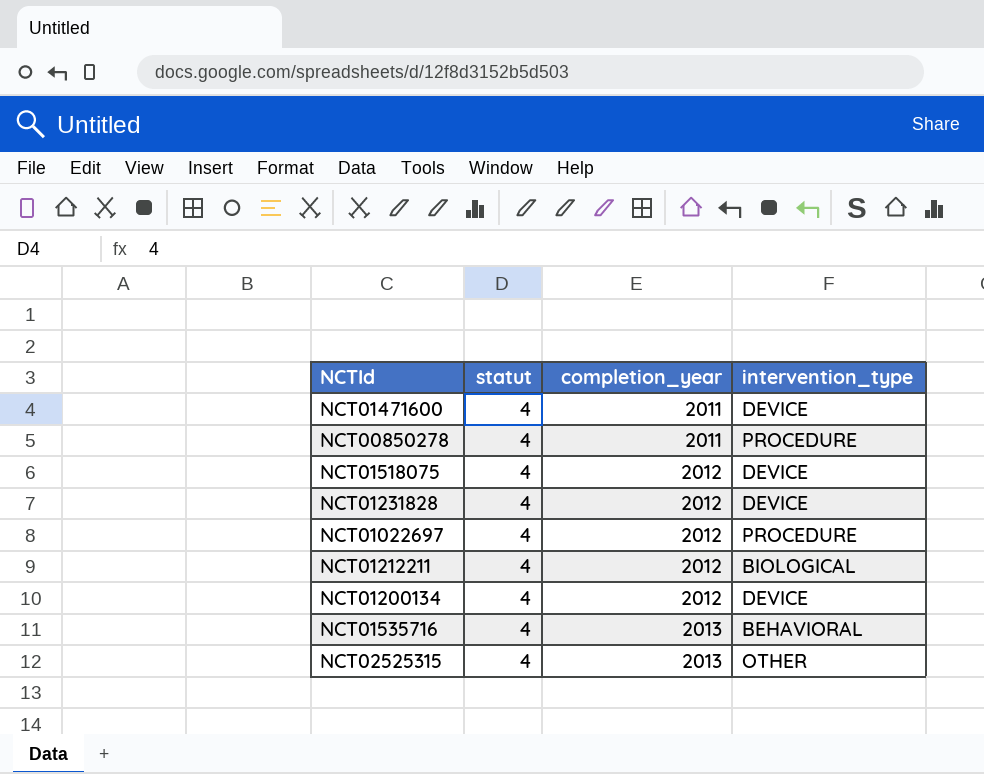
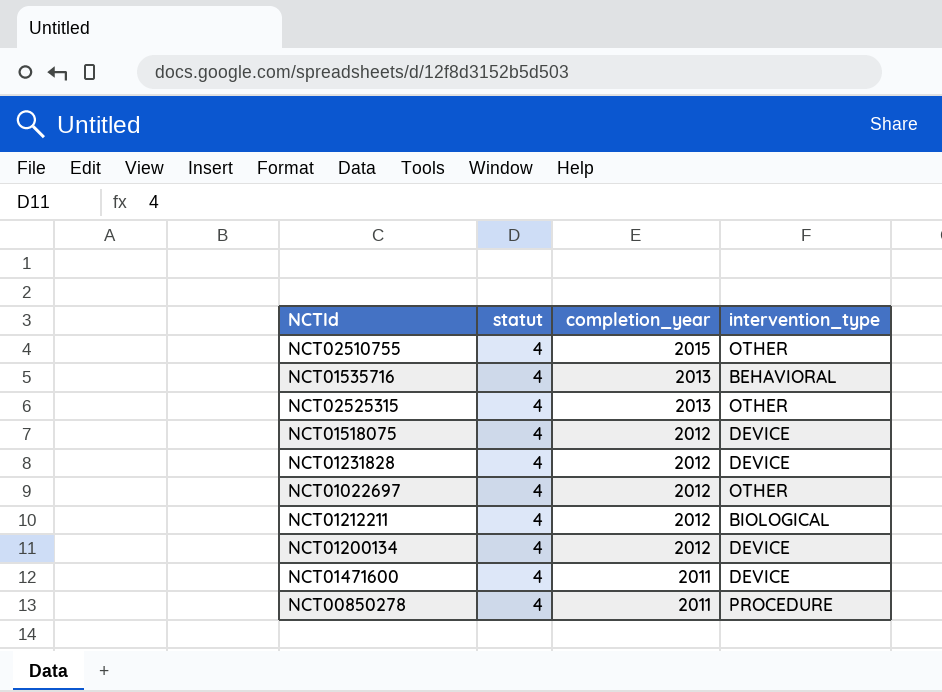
row order: completion_year ascending -> completion_year descending
row NCT02510755: none -> 4 | 2015 | OTHER
NCT01022697 | intervention_type: PROCEDURE -> OTHER

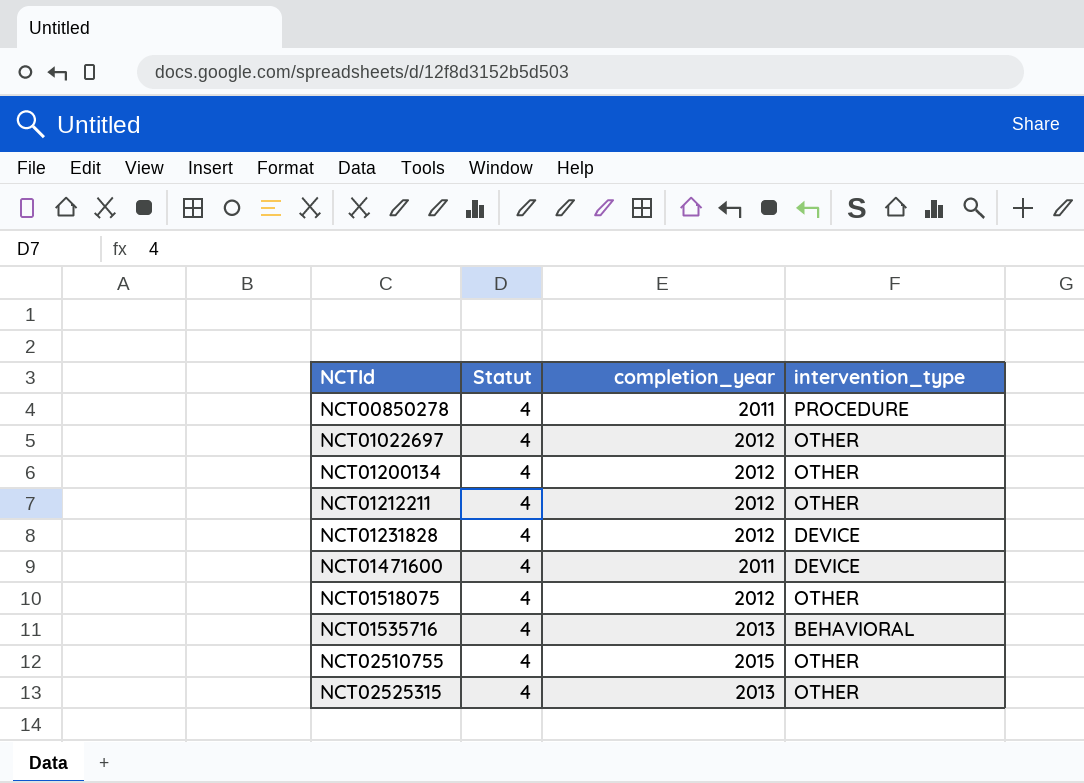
row order: completion_year descending -> NCTId ascending
column name: statut -> Statut
NCT01200134 | intervention_type: DEVICE -> OTHER
NCT01212211 | intervention_type: BIOLOGICAL -> OTHER
NCT01518075 | intervention_type: DEVICE -> OTHER

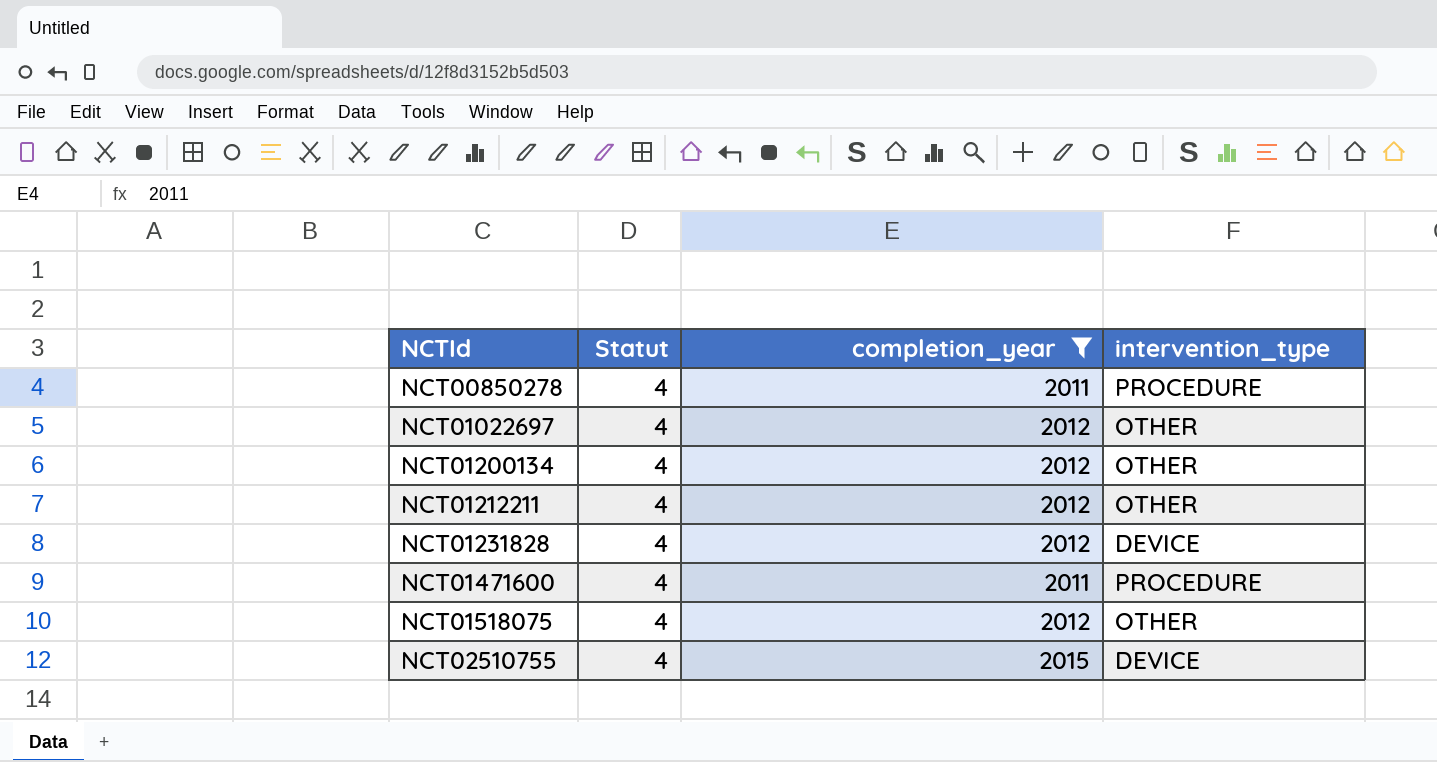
filter: none -> completion_year != 2013
NCT01471600 | intervention_type: DEVICE -> PROCEDURE
NCT02510755 | intervention_type: OTHER -> DEVICE

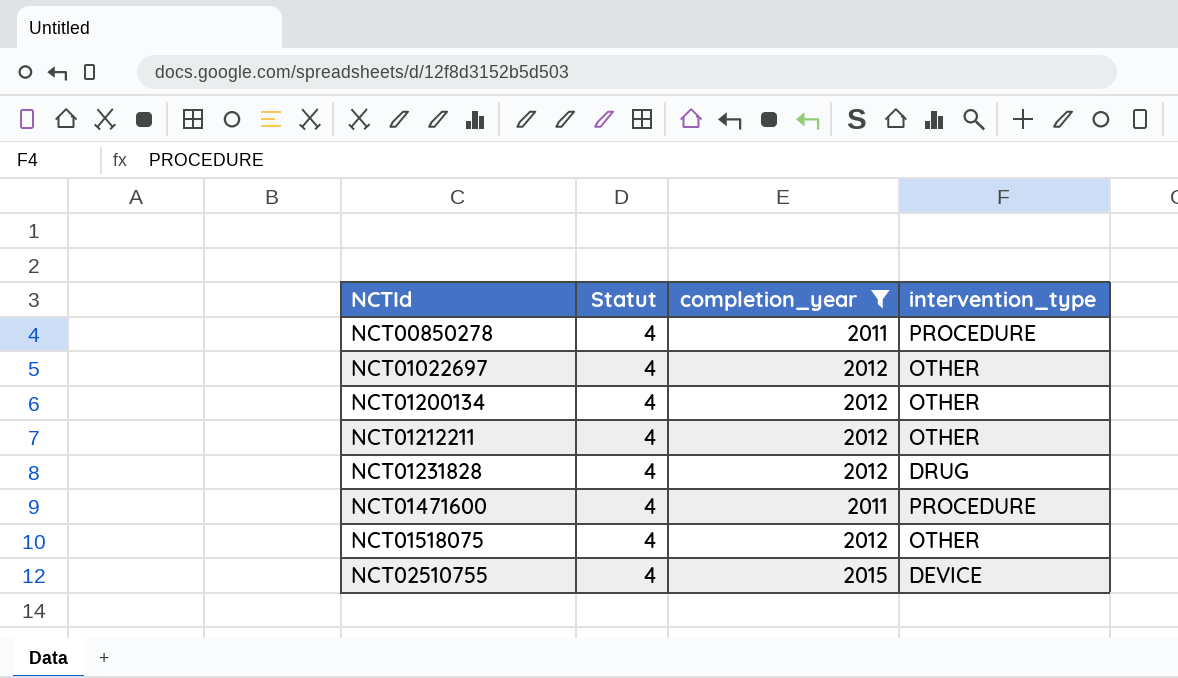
NCT01231828 | intervention_type: DEVICE -> DRUG

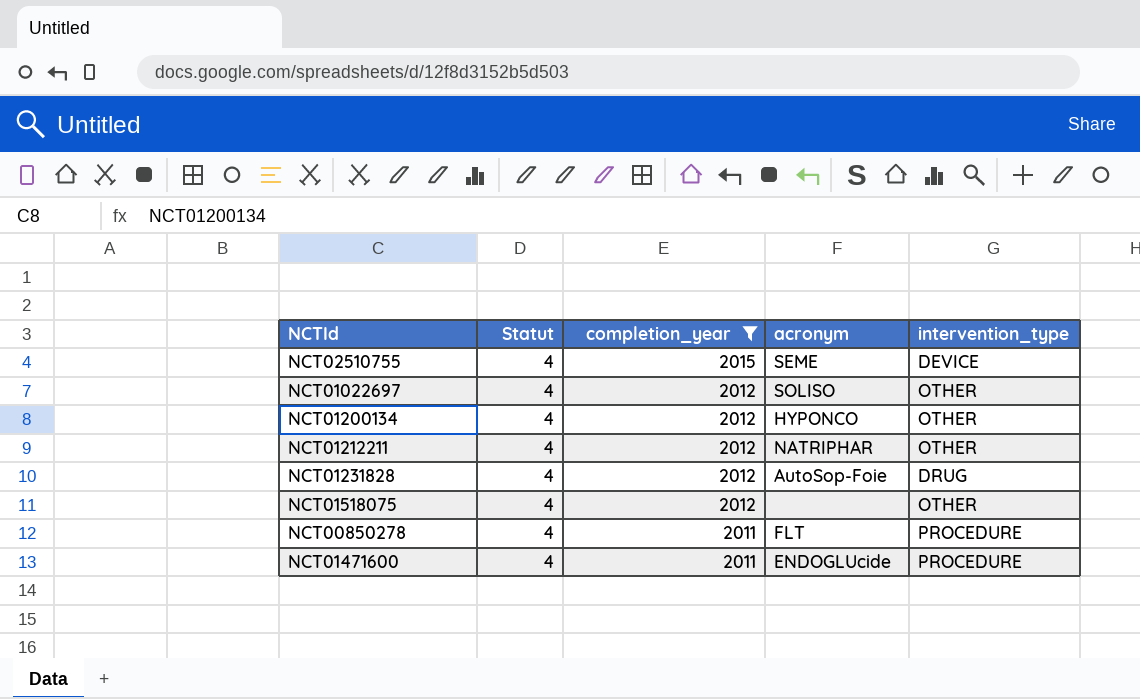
row order: NCTId ascending -> completion_year descending
column acronym | position: none -> 4

